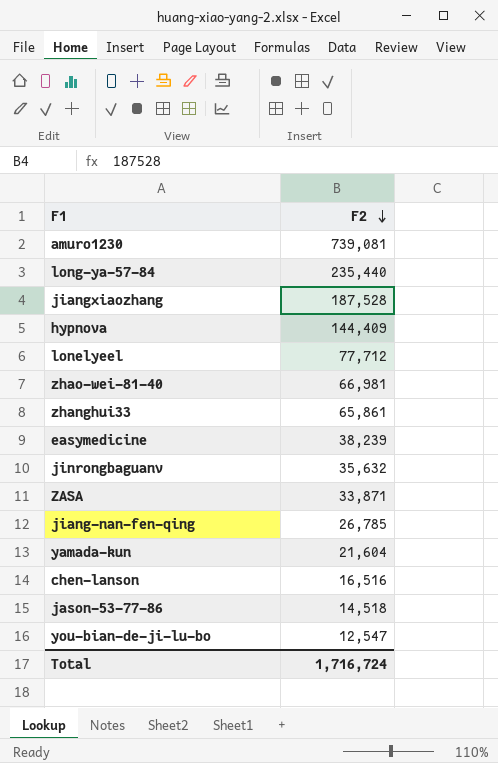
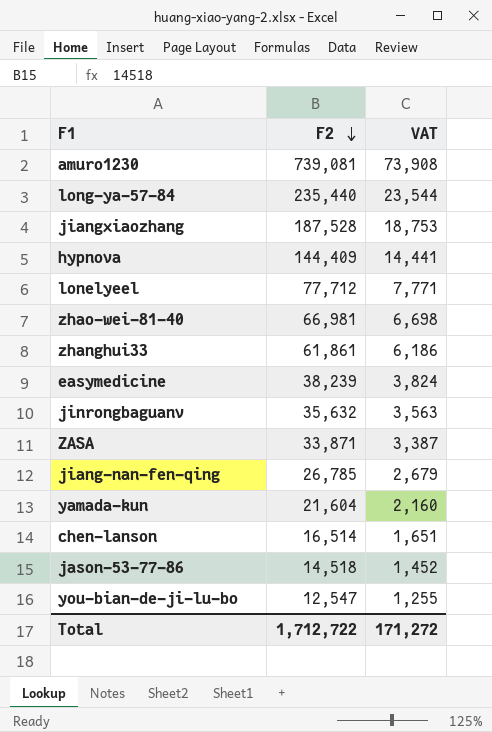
column VAT | formula: none -> [F2] * 0.1
zhanghui33 | F2: 65,861 -> 61,861
chen-lanson | F2: 16,516 -> 16,514
Total | F2: 1,716,724 -> 1,712,722

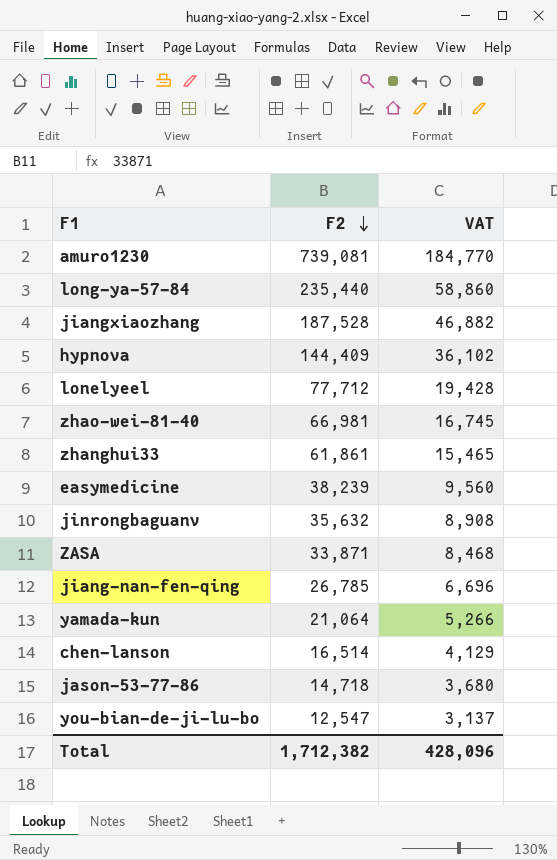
column VAT | formula: [F2] * 0.1 -> [F2] * 0.25
yamada-kun | F2: 21,604 -> 21,064
jason-53-77-86 | F2: 14,518 -> 14,718
Total | F2: 1,712,722 -> 1,712,382
Total | VAT: 171,272 -> 428,096

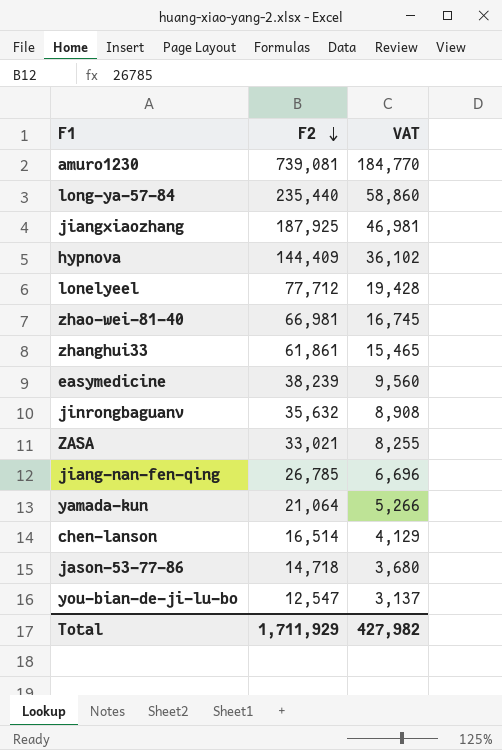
jiangxiaozhang | F2: 187,528 -> 187,925
jiangxiaozhang | VAT: 46,882 -> 46,981
ZASA | F2: 33,871 -> 33,021
ZASA | VAT: 8,468 -> 8,255
Total | F2: 1,712,382 -> 1,711,929
Total | VAT: 428,096 -> 427,982

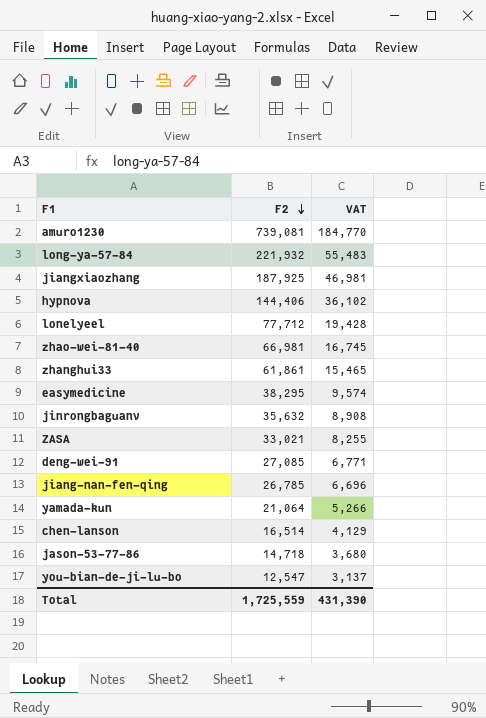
long-ya-57-84 | F2: 235,440 -> 221,932
long-ya-57-84 | VAT: 58,860 -> 55,483
hypnova | F2: 144,409 -> 144,406
easymedicine | F2: 38,239 -> 38,295
easymedicine | VAT: 9,560 -> 9,574
row deng-wei-91: none -> 27,085 | 6,771
Total | F2: 1,711,929 -> 1,725,559
Total | VAT: 427,982 -> 431,390

